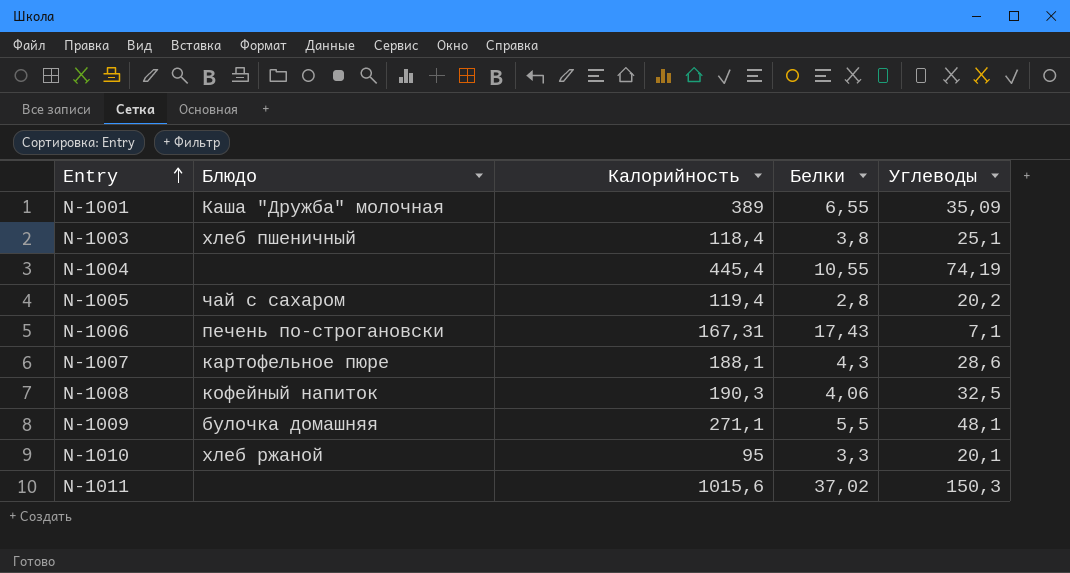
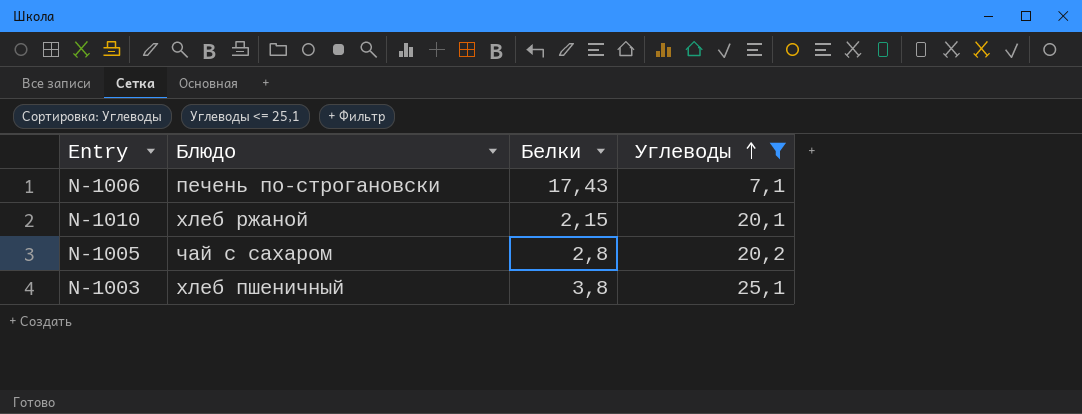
filter: none -> Углеводы <= 25,1
row order: Entry ascending -> Углеводы ascending
column Калорийность | position: 3 -> none
N-1010 | Белки: 3,3 -> 2,15

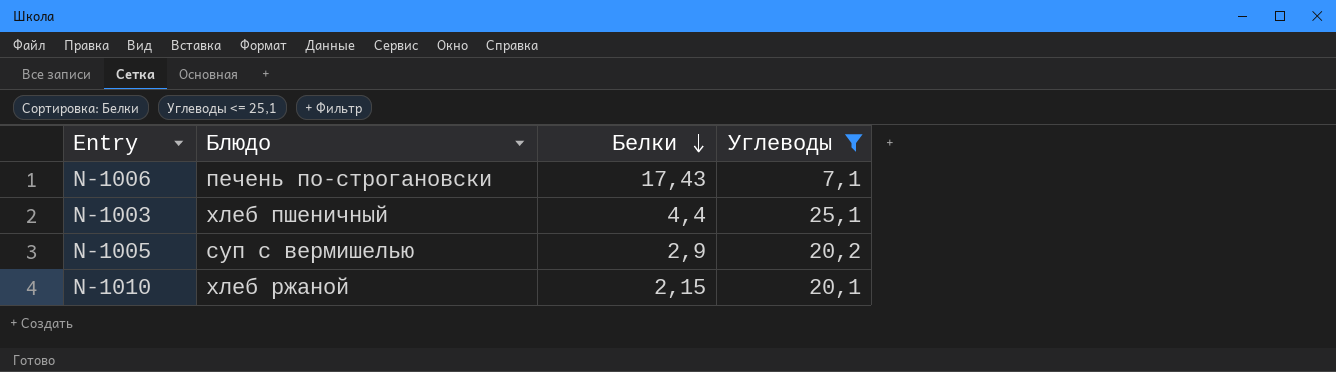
row order: Углеводы ascending -> Белки descending
N-1003 | Белки: 3,8 -> 4,4
N-1005 | Блюдо: чай с сахаром -> суп с вермишелью
N-1005 | Белки: 2,8 -> 2,9

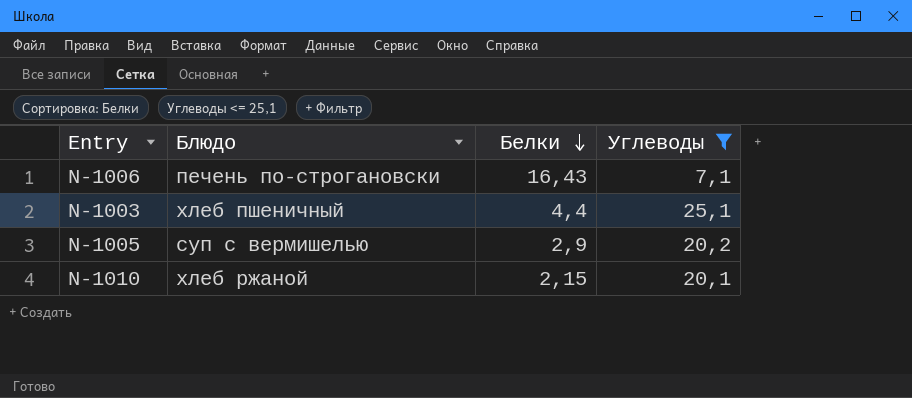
N-1006 | Белки: 17,43 -> 16,43

